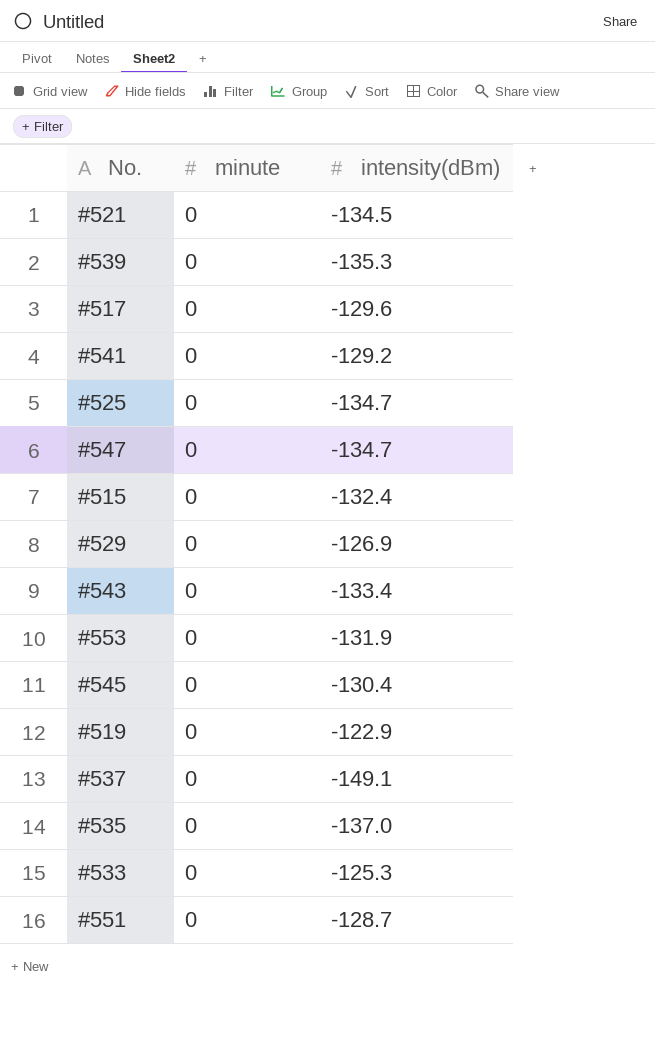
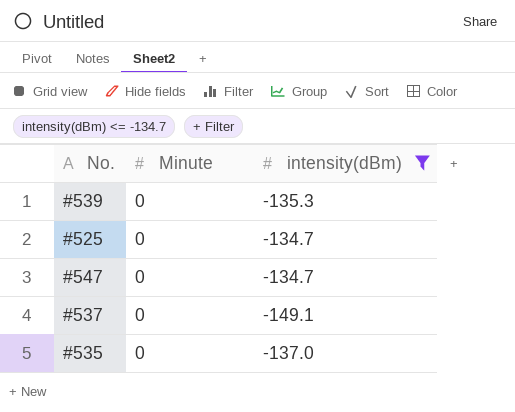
filter: none -> intensity(dBm) <= -134.7
column name: minute -> Minute

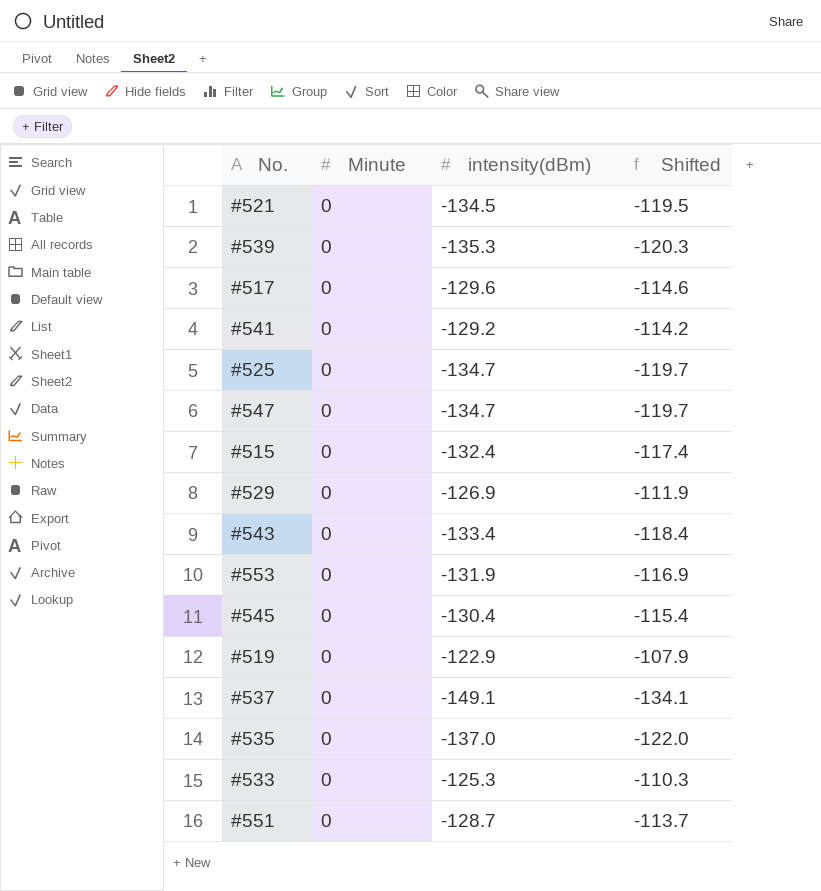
filter: intensity(dBm) <= -134.7 -> none
column Shifted | formula: none -> [intensity(dBm)] + 15

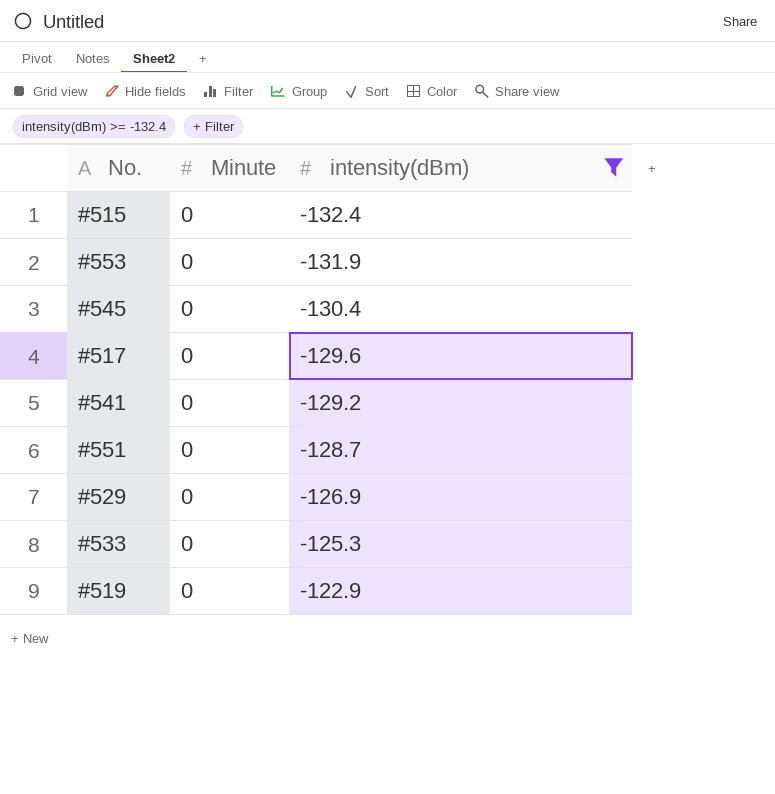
filter: none -> intensity(dBm) >= -132.4
row order: none -> intensity(dBm) ascending
column Shifted | formula: [intensity(dBm)] + 15 -> none

